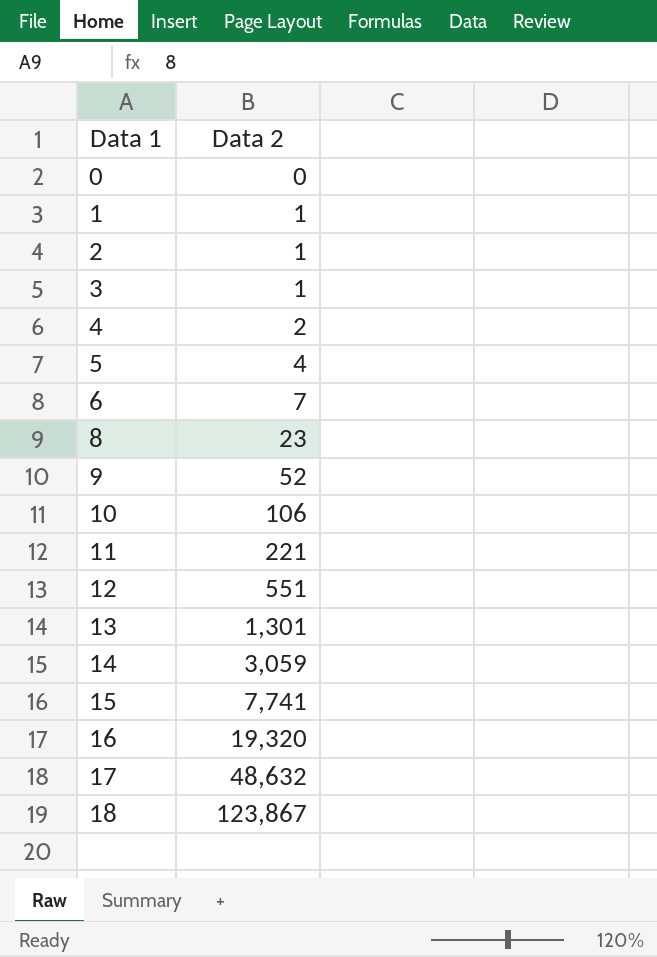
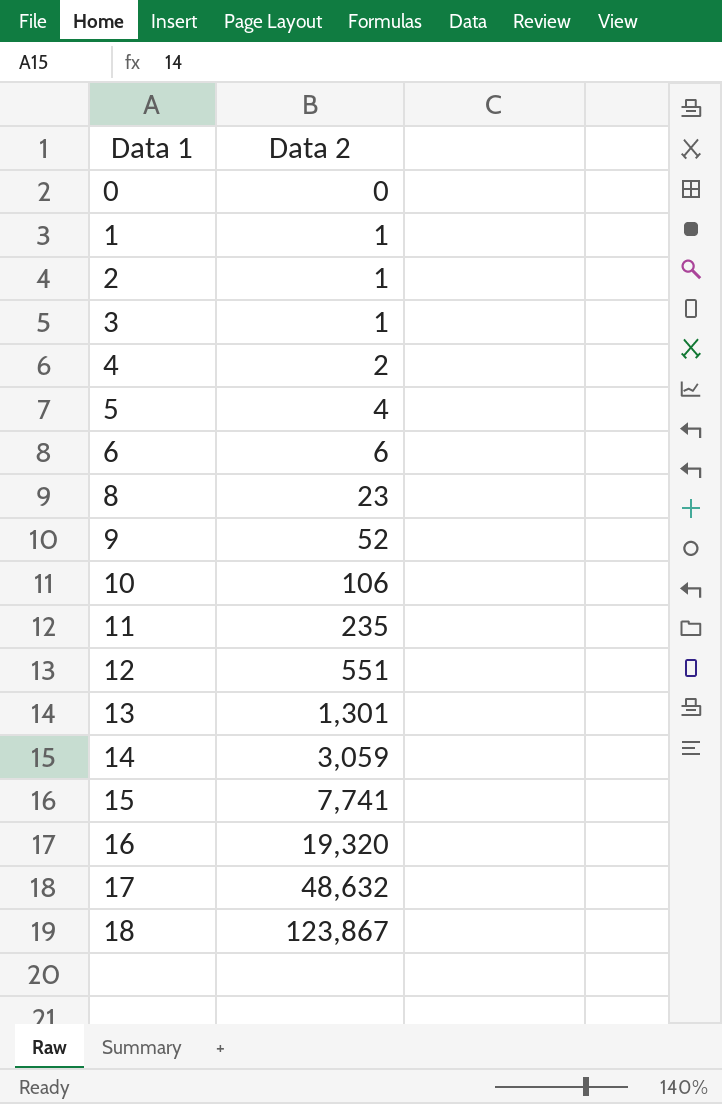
6 | Data 2: 7 -> 6
11 | Data 2: 221 -> 235

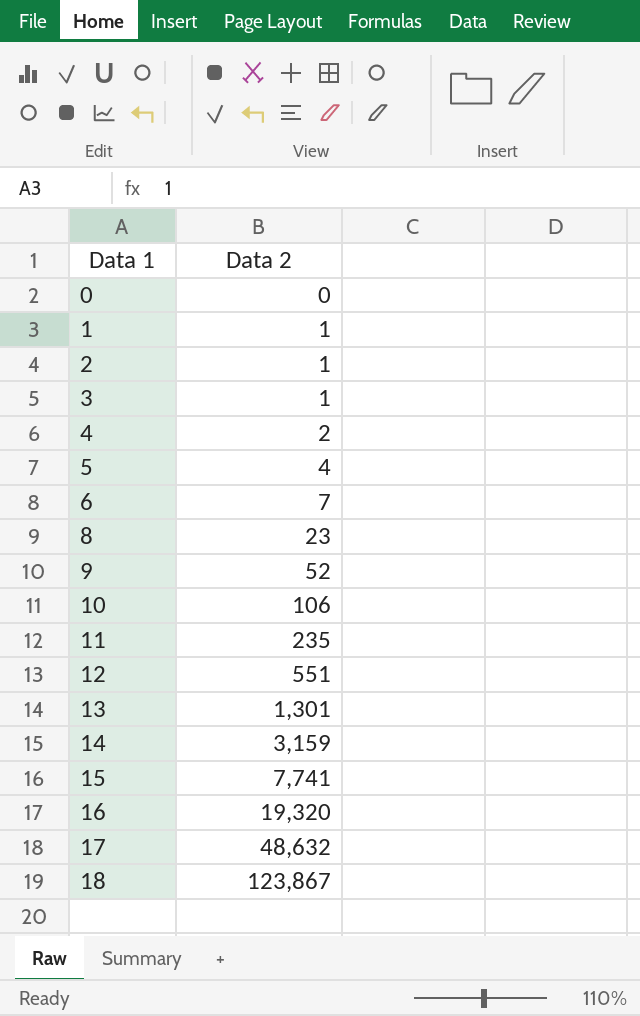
6 | Data 2: 6 -> 7
14 | Data 2: 3,059 -> 3,159

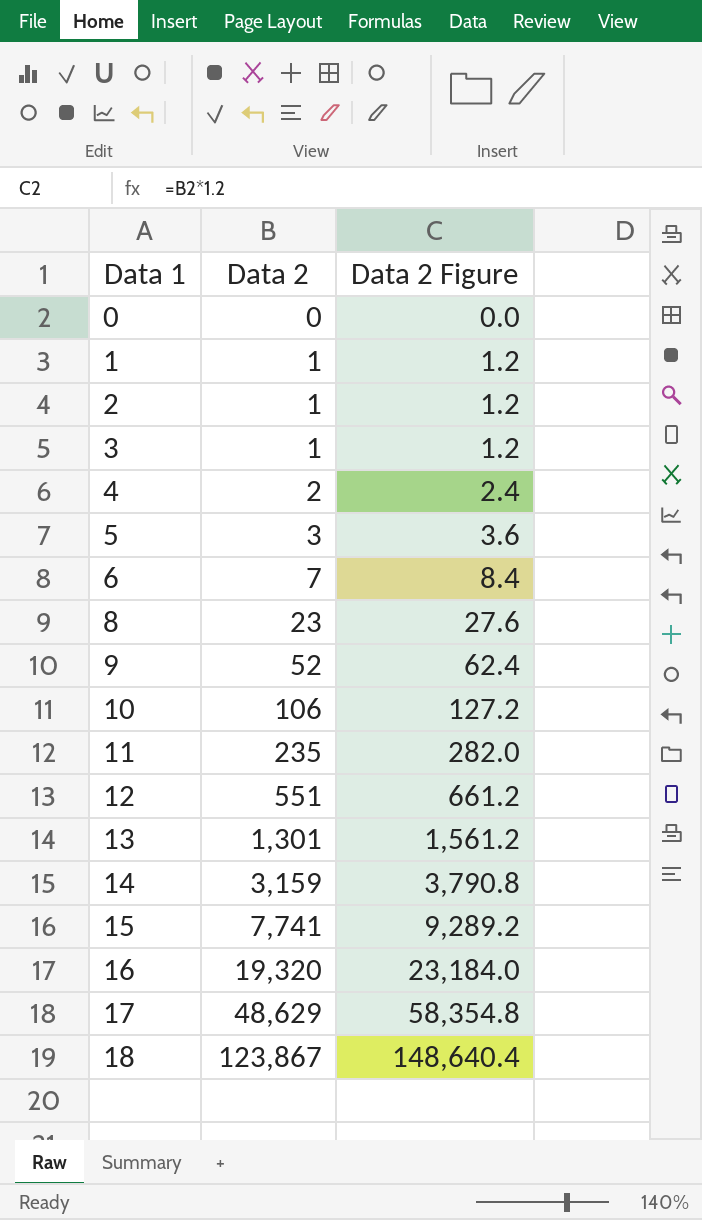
column Data 2 Figure | formula: none -> [Data 2] * 1.2
5 | Data 2: 4 -> 3
17 | Data 2: 48,632 -> 48,629

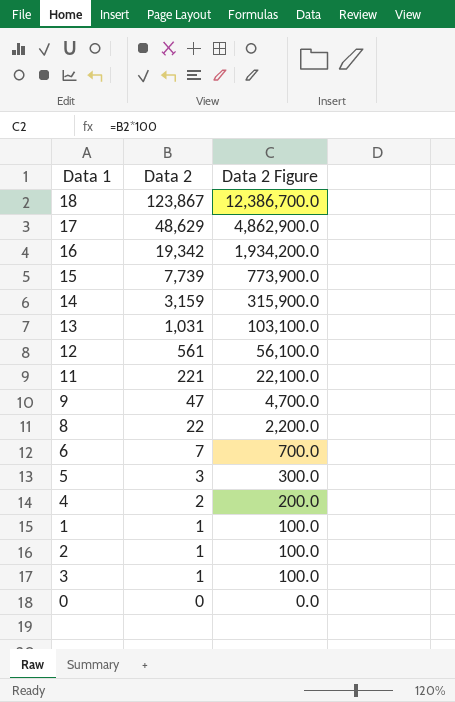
row order: Data 1 ascending -> Data 2 descending
column Data 2 Figure | formula: [Data 2] * 1.2 -> [Data 2] * 100
row 10: 106 | 127.2 -> none
16 | Data 2: 19,320 -> 19,342
15 | Data 2: 7,741 -> 7,739
13 | Data 2: 1,301 -> 1,031
12 | Data 2: 551 -> 561
11 | Data 2: 235 -> 221
9 | Data 2: 52 -> 47
8 | Data 2: 23 -> 22

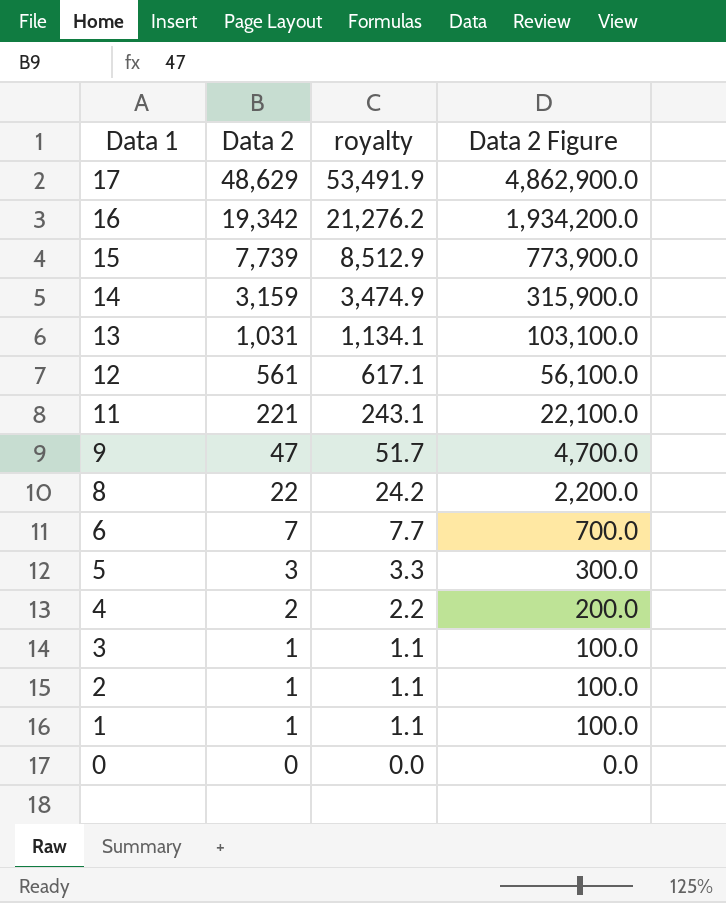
row order: Data 2 descending -> Data 1 descending
column royalty | formula: none -> [Data 2] * 1.1
row 18: 123,867 | 12,386,700.0 -> none

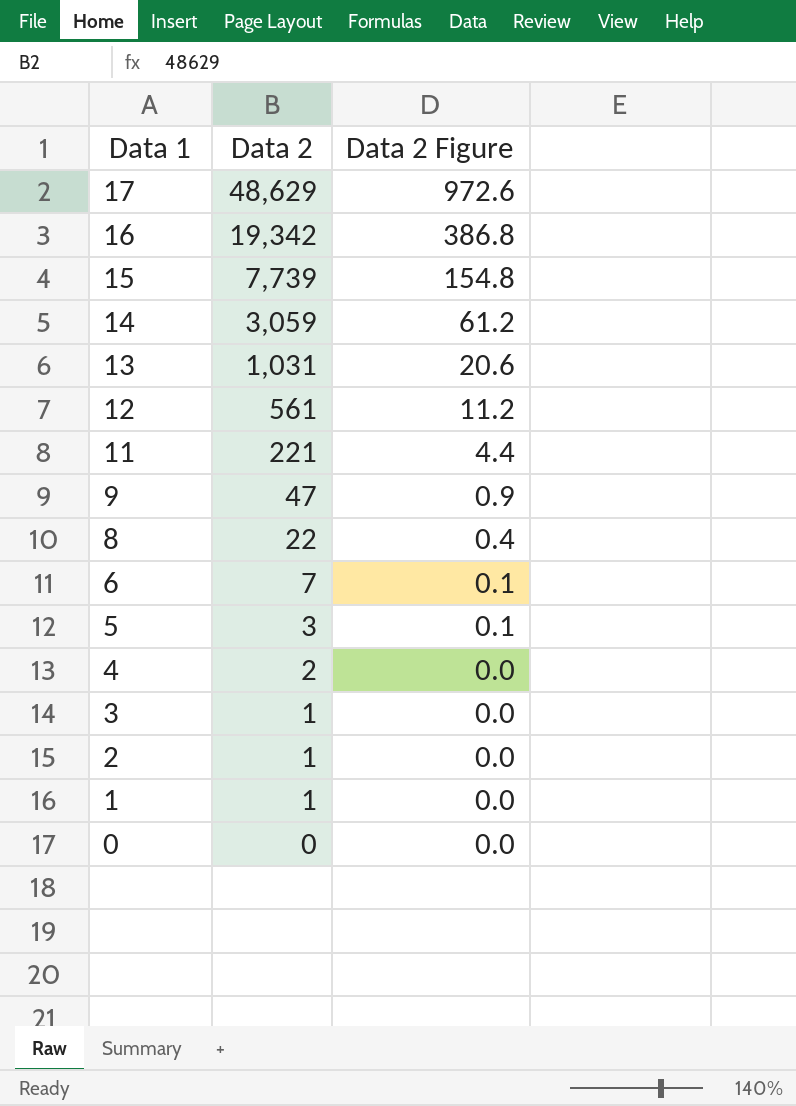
column royalty | formula: [Data 2] * 1.1 -> none
column Data 2 Figure | formula: [Data 2] * 100 -> [Data 2] * 0.02
14 | Data 2: 3,159 -> 3,059

